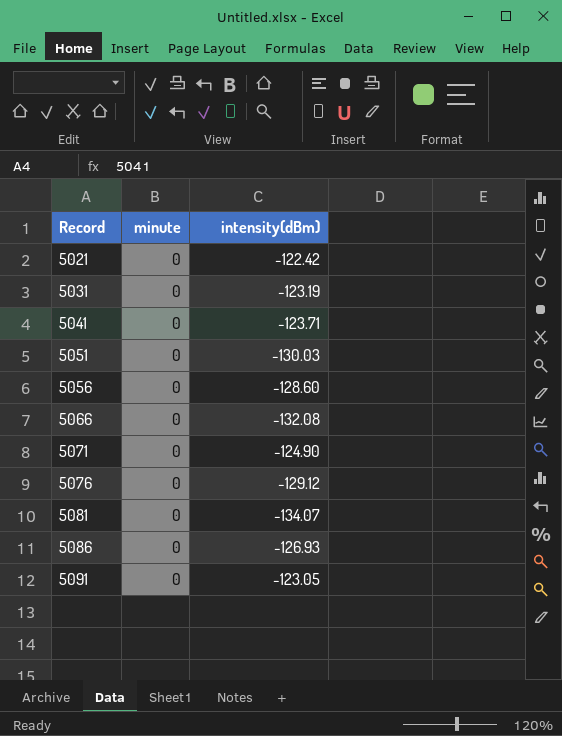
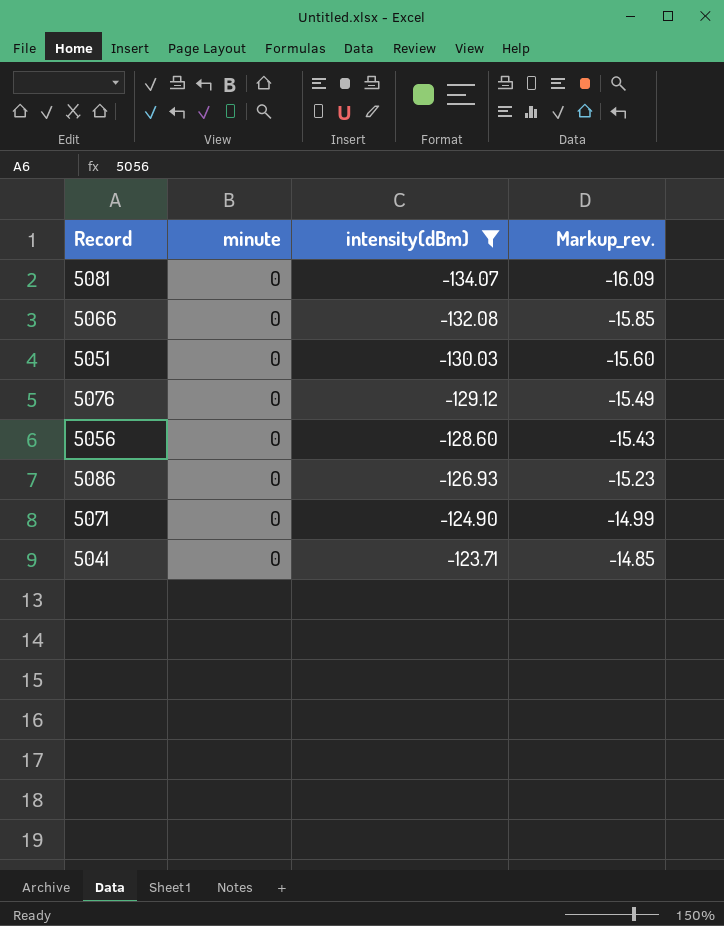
filter: none -> intensity(dBm) <= -123.71
row order: Record ascending -> intensity(dBm) ascending
column Markup_rev. | formula: none -> [intensity(dBm)] * 0.12

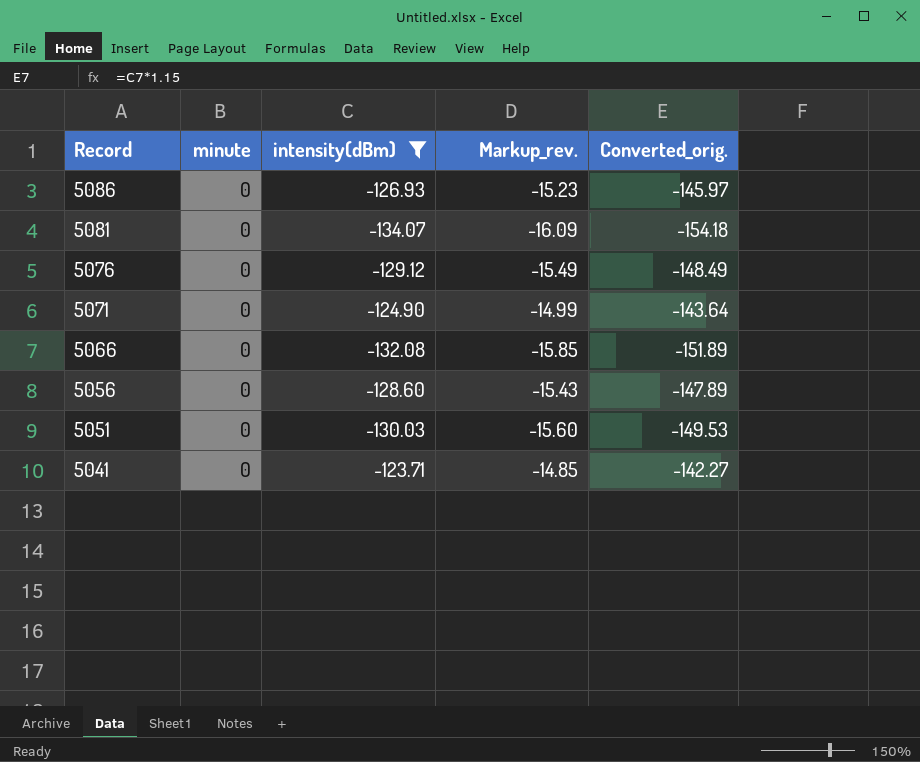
row order: intensity(dBm) ascending -> Record descending
column Converted_orig. | formula: none -> [intensity(dBm)] * 1.15

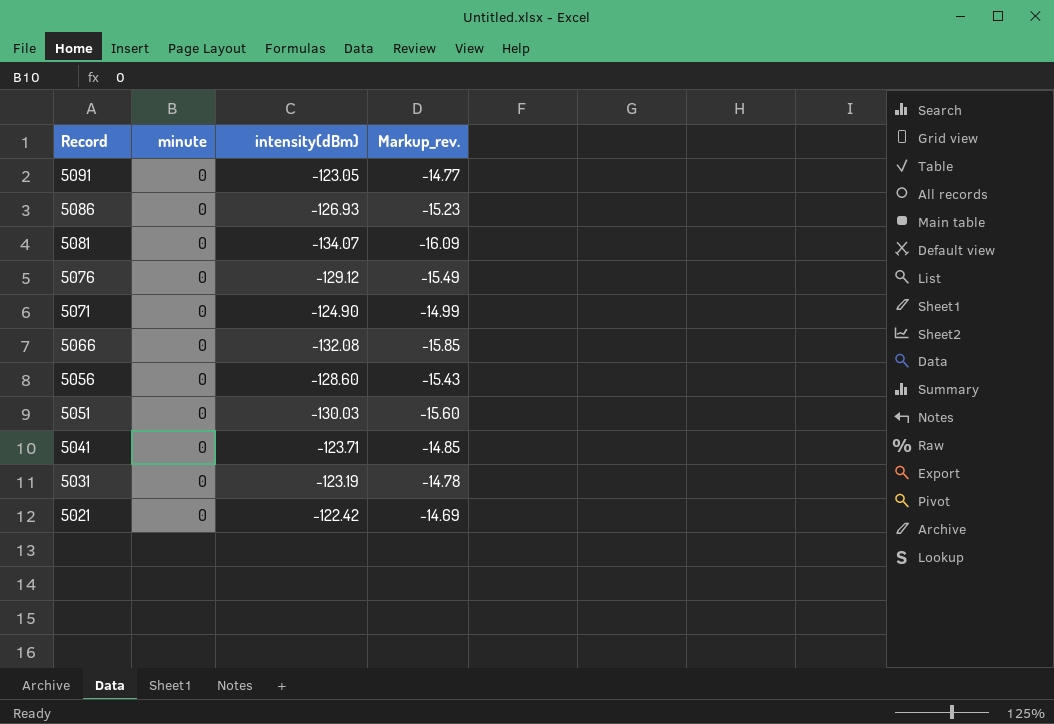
filter: intensity(dBm) <= -123.71 -> none
column Converted_orig. | formula: [intensity(dBm)] * 1.15 -> none

